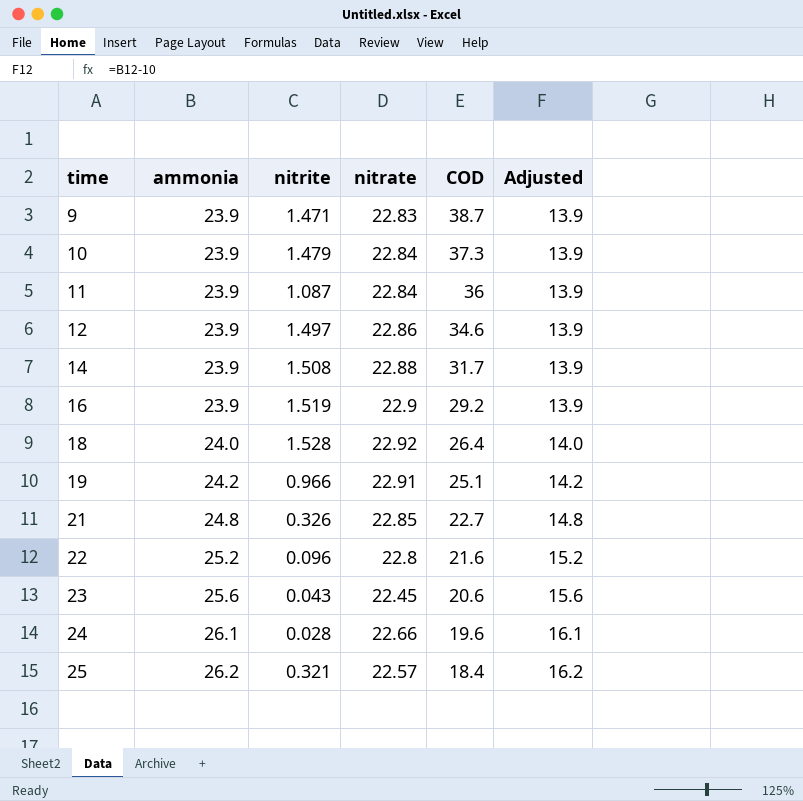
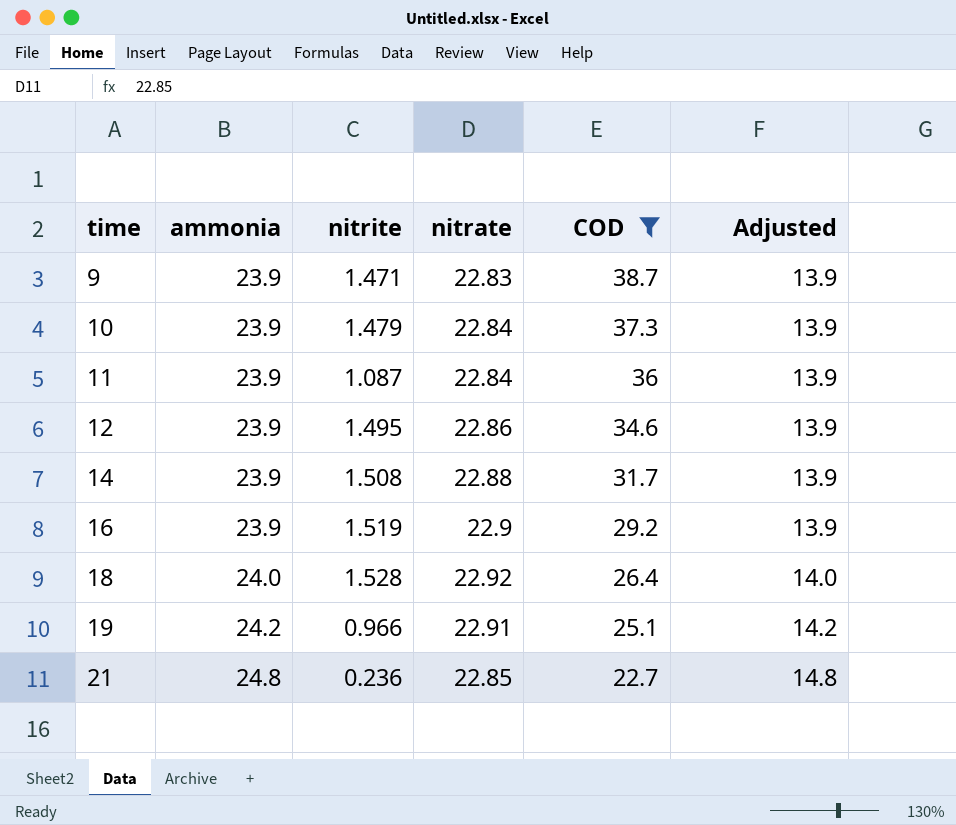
filter: none -> COD >= 22.7
12 | nitrite: 1.497 -> 1.495
21 | nitrite: 0.326 -> 0.236

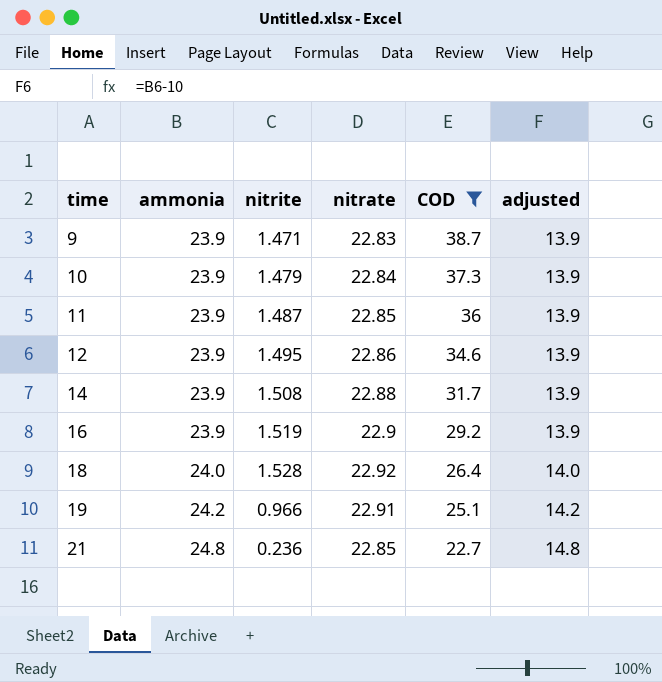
column name: Adjusted -> adjusted
11 | nitrite: 1.087 -> 1.487
11 | nitrate: 22.84 -> 22.85

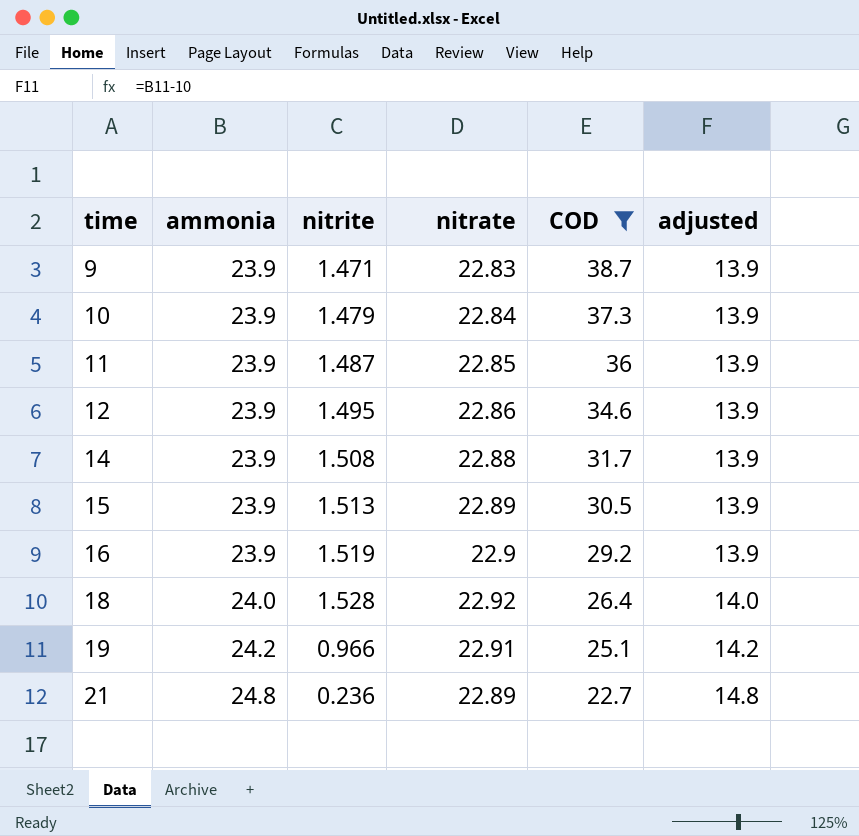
row 15: none -> 23.9 | 1.513 | 22.89 | 30.5 | 13.9
21 | nitrate: 22.85 -> 22.89

